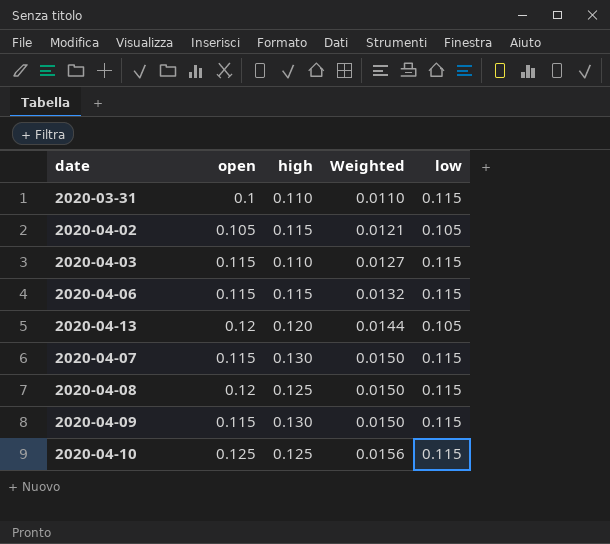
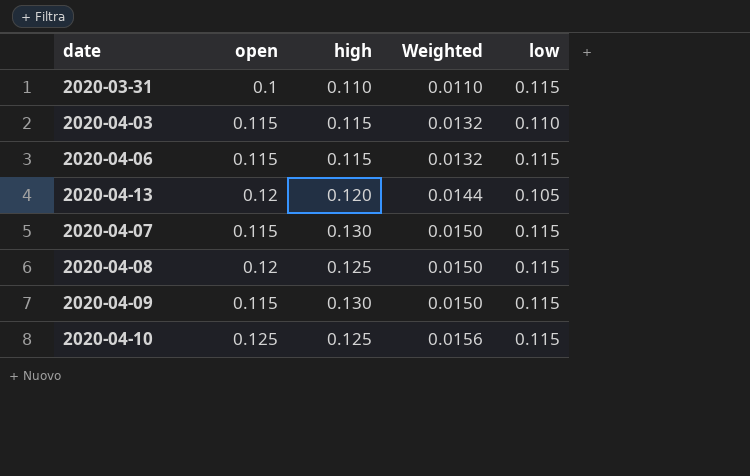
row 2020-04-02: 0.105 | 0.115 | 0.0121 | 0.105 -> none
2020-04-03 | high: 0.110 -> 0.115
2020-04-03 | Weighted: 0.0127 -> 0.0132
2020-04-03 | low: 0.115 -> 0.110

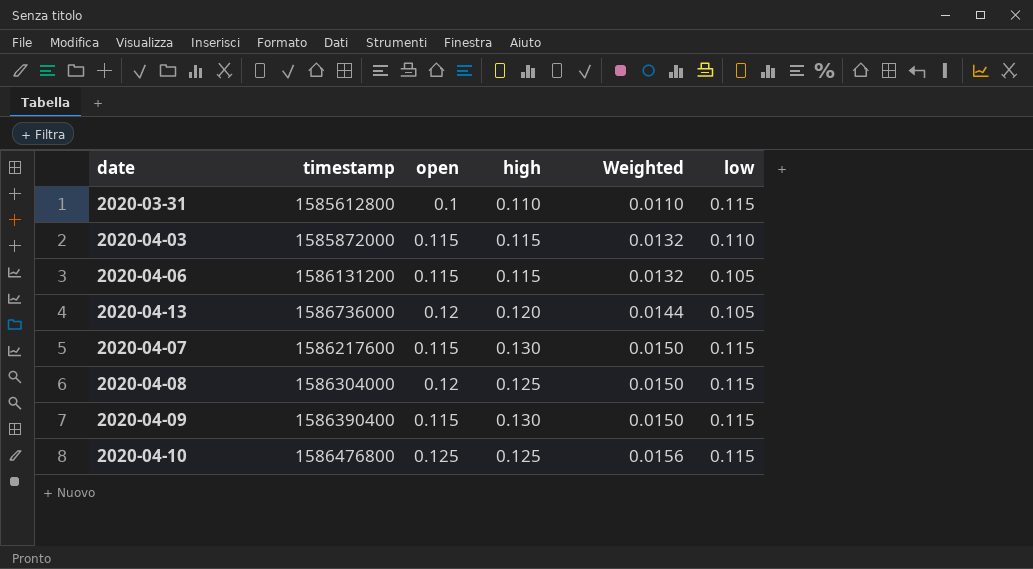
column timestamp | position: none -> 2
2020-04-06 | low: 0.115 -> 0.105

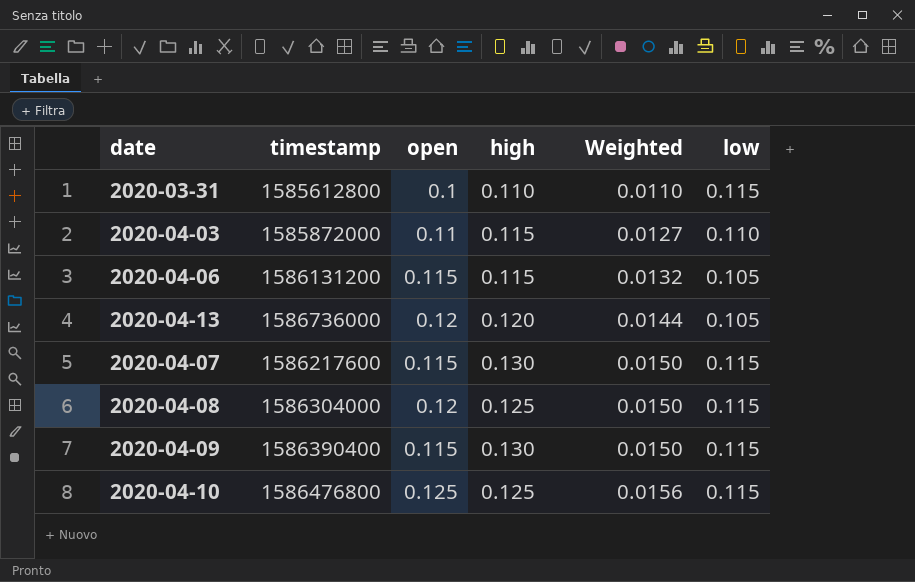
2020-04-03 | open: 0.115 -> 0.11
2020-04-03 | Weighted: 0.0132 -> 0.0127

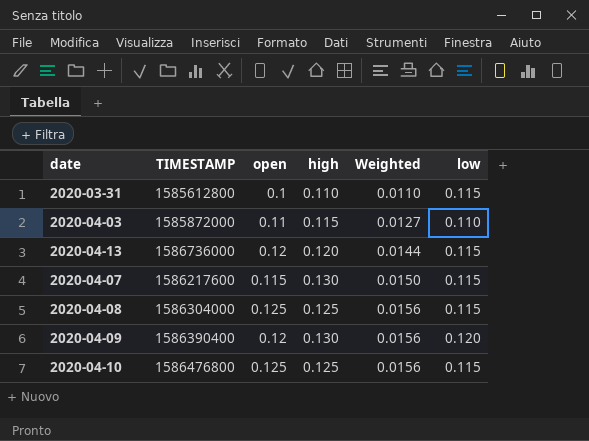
column name: timestamp -> TIMESTAMP
row 2020-04-06: 1586131200 | 0.115 | 0.115 | 0.0132 | 0.105 -> none
2020-04-13 | low: 0.105 -> 0.115
2020-04-08 | open: 0.12 -> 0.125
2020-04-08 | Weighted: 0.0150 -> 0.0156
2020-04-09 | open: 0.115 -> 0.12
2020-04-09 | Weighted: 0.0150 -> 0.0156
2020-04-09 | low: 0.115 -> 0.120

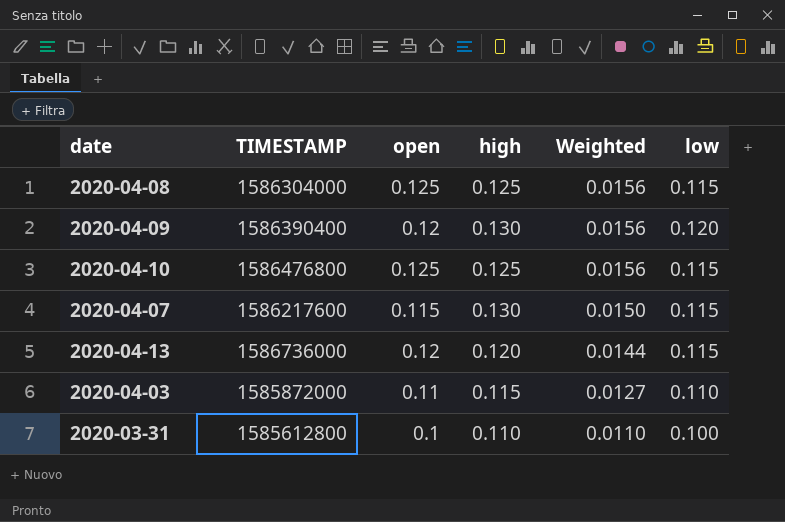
row order: Weighted ascending -> Weighted descending
2020-03-31 | low: 0.115 -> 0.100

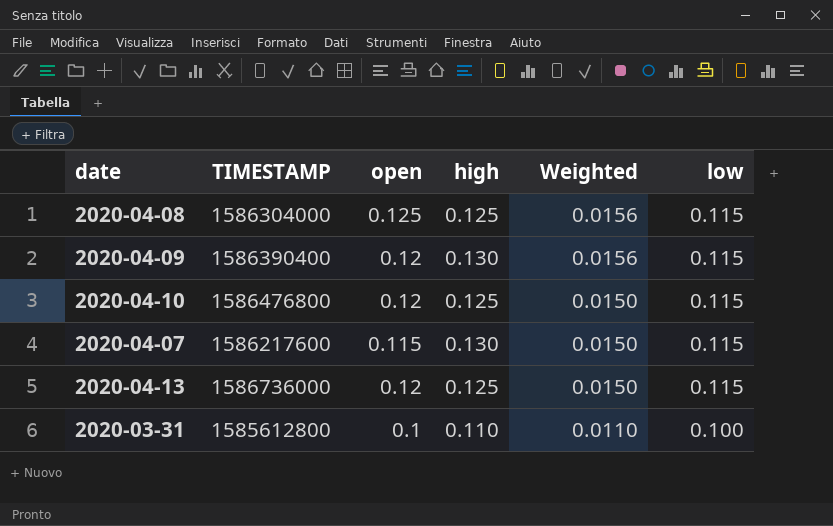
row 2020-04-03: 1585872000 | 0.11 | 0.115 | 0.0127 | 0.110 -> none
2020-04-09 | low: 0.120 -> 0.115
2020-04-10 | open: 0.125 -> 0.12
2020-04-10 | Weighted: 0.0156 -> 0.0150
2020-04-13 | high: 0.120 -> 0.125
2020-04-13 | Weighted: 0.0144 -> 0.0150

